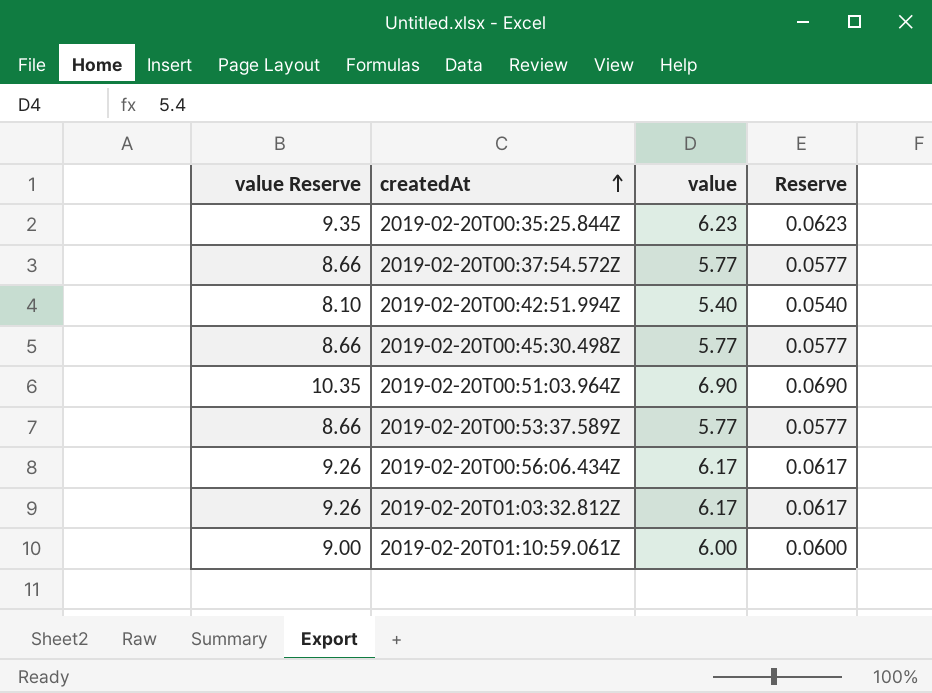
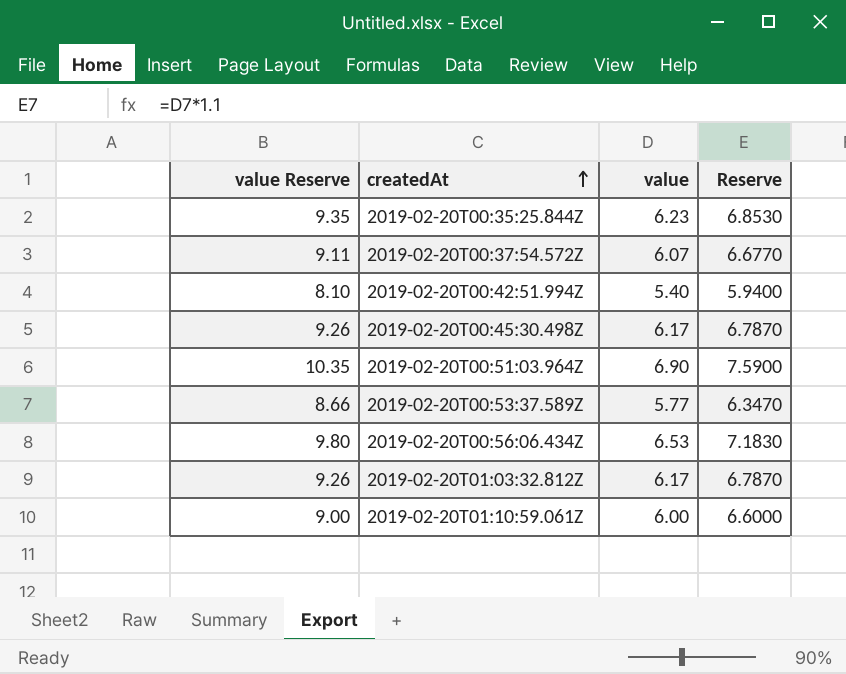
column Reserve | formula: [value] * 0.01 -> [value] * 1.1
2019-02-20T00:37:54.572Z | value Reserve: 8.66 -> 9.11
2019-02-20T00:37:54.572Z | value: 5.77 -> 6.07
2019-02-20T00:45:30.498Z | value Reserve: 8.66 -> 9.26
2019-02-20T00:45:30.498Z | value: 5.77 -> 6.17
2019-02-20T00:56:06.434Z | value Reserve: 9.26 -> 9.80
2019-02-20T00:56:06.434Z | value: 6.17 -> 6.53

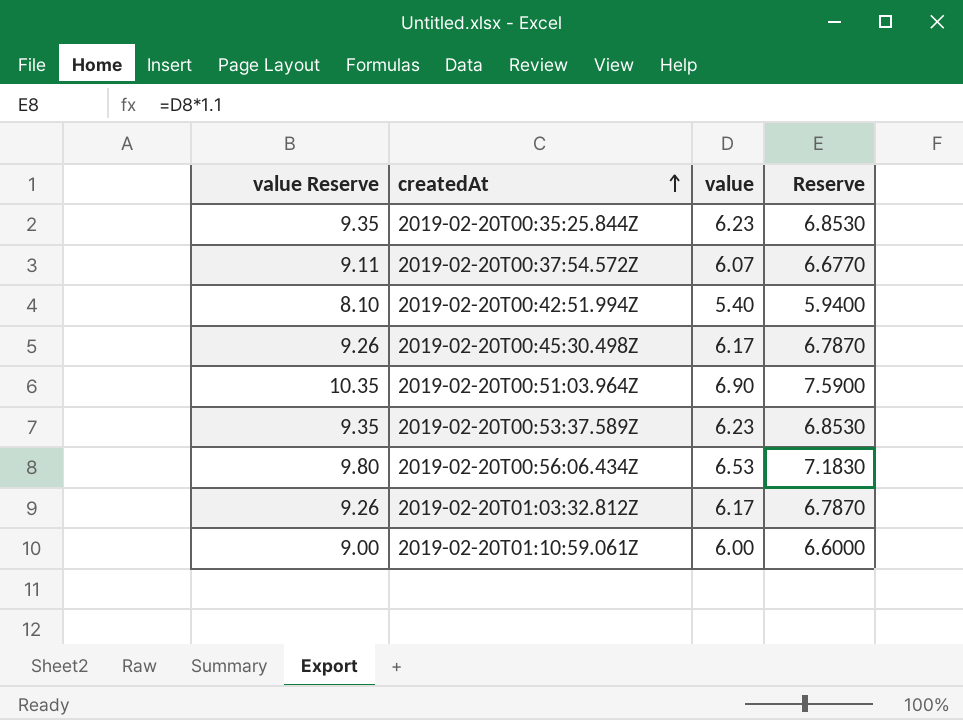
2019-02-20T00:53:37.589Z | value Reserve: 8.66 -> 9.35
2019-02-20T00:53:37.589Z | value: 5.77 -> 6.23
2019-02-20T00:53:37.589Z | Reserve: 6.3470 -> 6.8530

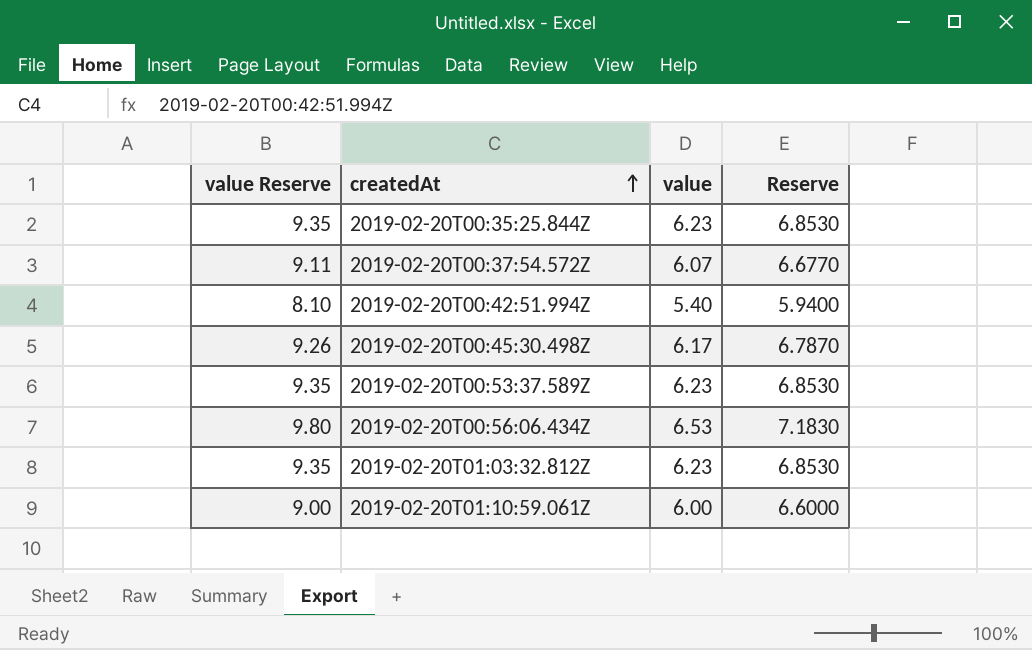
row 2019-02-20T00:51:03.964Z: 10.35 | 6.90 | 7.5900 -> none
2019-02-20T01:03:32.812Z | value Reserve: 9.26 -> 9.35
2019-02-20T01:03:32.812Z | value: 6.17 -> 6.23
2019-02-20T01:03:32.812Z | Reserve: 6.7870 -> 6.8530

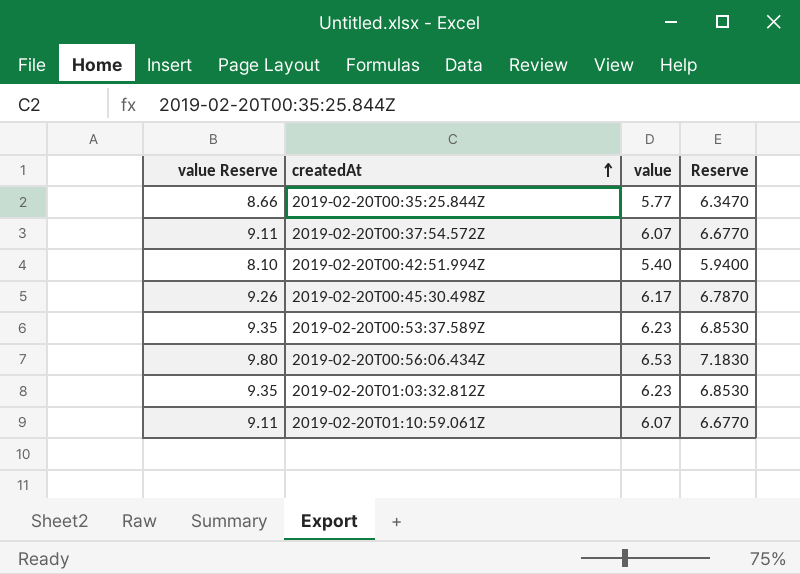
2019-02-20T00:35:25.844Z | value Reserve: 9.35 -> 8.66
2019-02-20T00:35:25.844Z | value: 6.23 -> 5.77
2019-02-20T00:35:25.844Z | Reserve: 6.8530 -> 6.3470
2019-02-20T01:10:59.061Z | value Reserve: 9.00 -> 9.11
2019-02-20T01:10:59.061Z | value: 6.00 -> 6.07
2019-02-20T01:10:59.061Z | Reserve: 6.6000 -> 6.6770

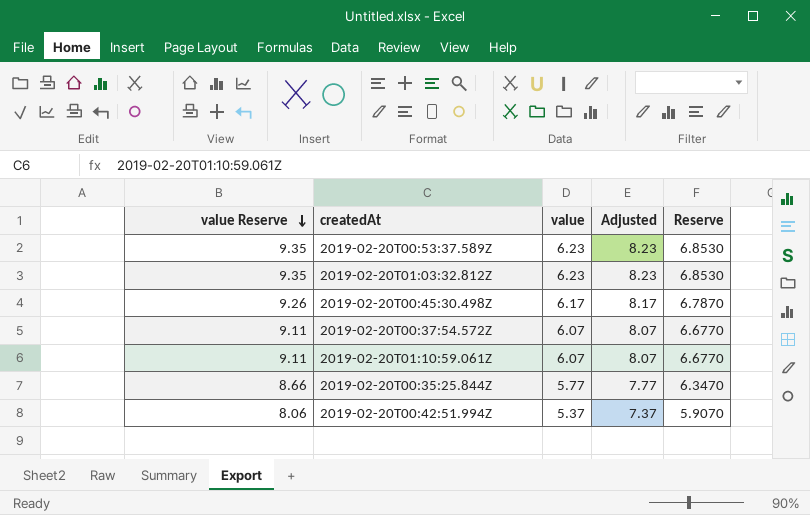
row order: createdAt ascending -> value Reserve descending
column Adjusted | formula: none -> [value] + 2
row 2019-02-20T00:56:06.434Z: 9.80 | 6.53 | 7.1830 -> none
2019-02-20T00:42:51.994Z | value Reserve: 8.10 -> 8.06
2019-02-20T00:42:51.994Z | value: 5.40 -> 5.37
2019-02-20T00:42:51.994Z | Reserve: 5.9400 -> 5.9070

